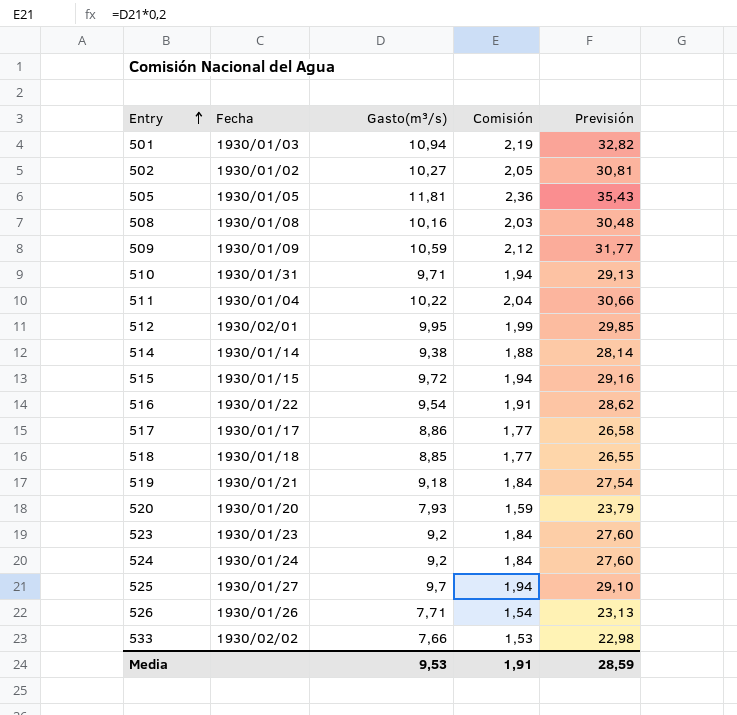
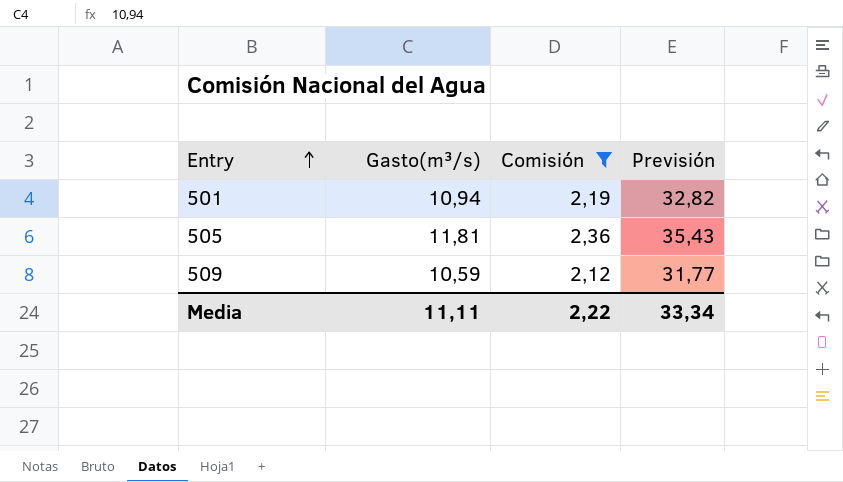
filter: none -> Comisión >= 2,12
column Fecha | position: 2 -> none
Media | Gasto(m³/s): 9,53 -> 11,11
Media | Comisión: 1,91 -> 2,22
Media | Previsión: 28,59 -> 33,34

